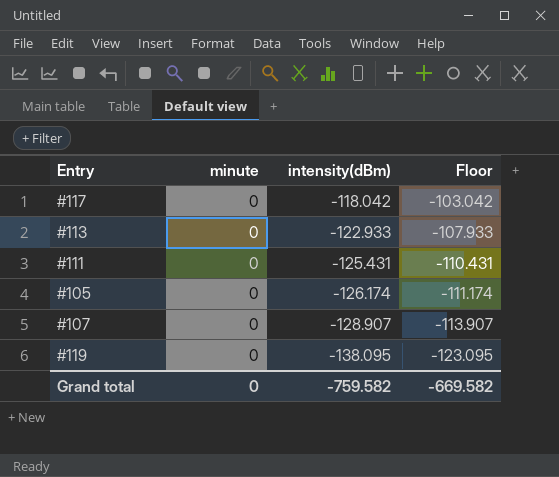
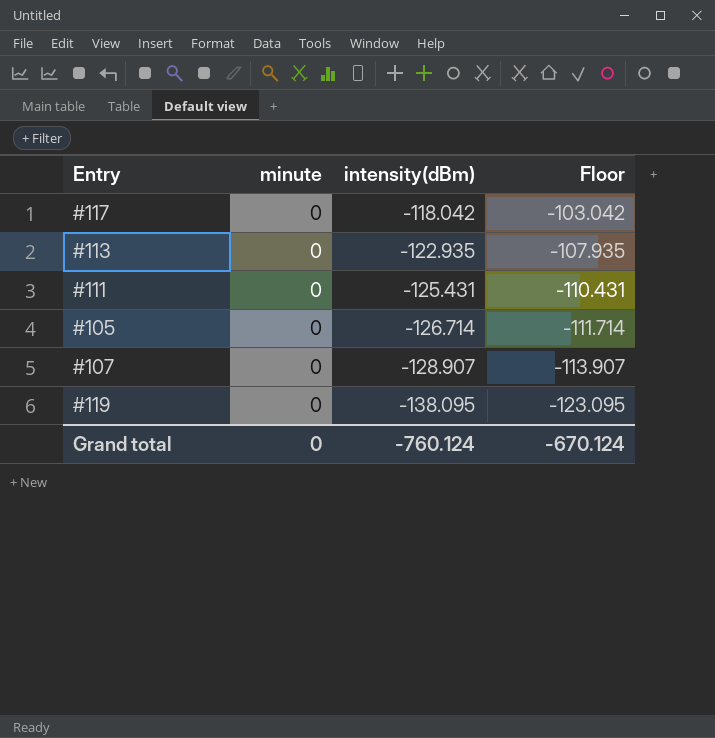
#113 | intensity(dBm): -122.933 -> -122.935
#113 | Floor: -107.933 -> -107.935
#105 | intensity(dBm): -126.174 -> -126.714
#105 | Floor: -111.174 -> -111.714
Grand total | intensity(dBm): -759.582 -> -760.124
Grand total | Floor: -669.582 -> -670.124

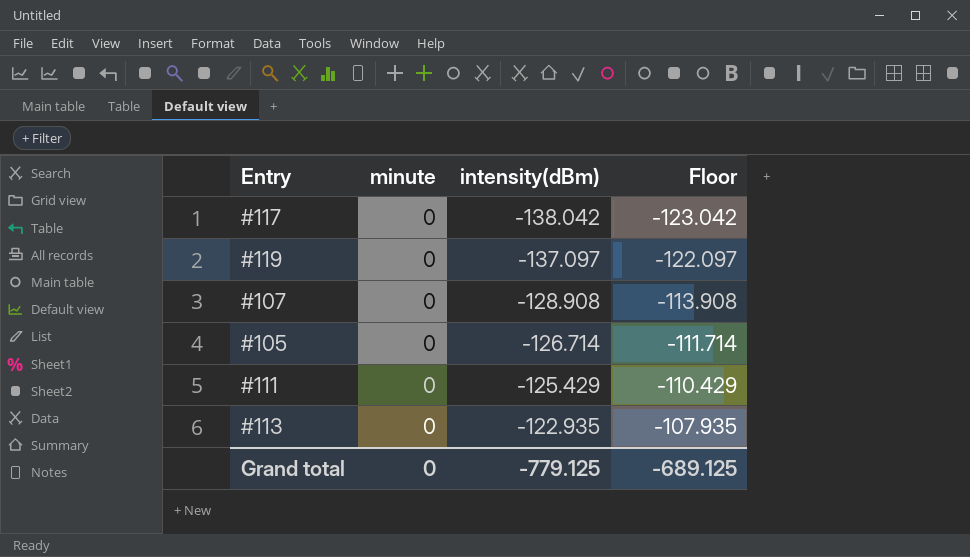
row order: intensity(dBm) descending -> intensity(dBm) ascending
#117 | intensity(dBm): -118.042 -> -138.042
#117 | Floor: -103.042 -> -123.042
#119 | intensity(dBm): -138.095 -> -137.097
#119 | Floor: -123.095 -> -122.097
#107 | intensity(dBm): -128.907 -> -128.908
#107 | Floor: -113.907 -> -113.908
#111 | intensity(dBm): -125.431 -> -125.429
#111 | Floor: -110.431 -> -110.429
Grand total | intensity(dBm): -760.124 -> -779.125
Grand total | Floor: -670.124 -> -689.125

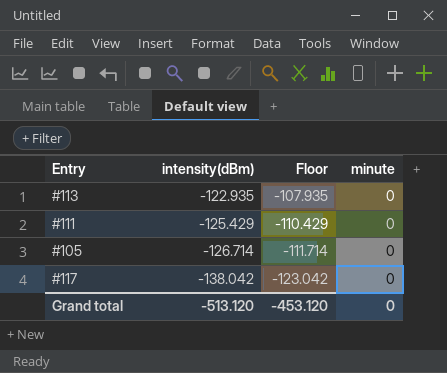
row order: intensity(dBm) ascending -> intensity(dBm) descending
column minute | position: 2 -> 4
row #119: 0 | -137.097 | -122.097 -> none
row #107: 0 | -128.908 | -113.908 -> none
Grand total | intensity(dBm): -779.125 -> -513.120
Grand total | Floor: -689.125 -> -453.120

